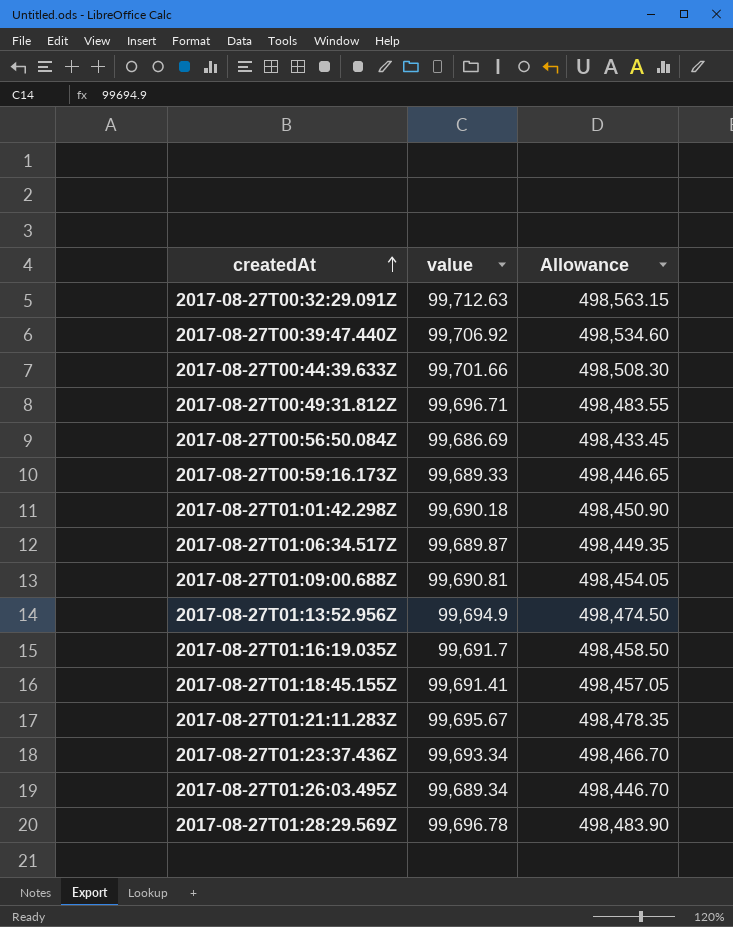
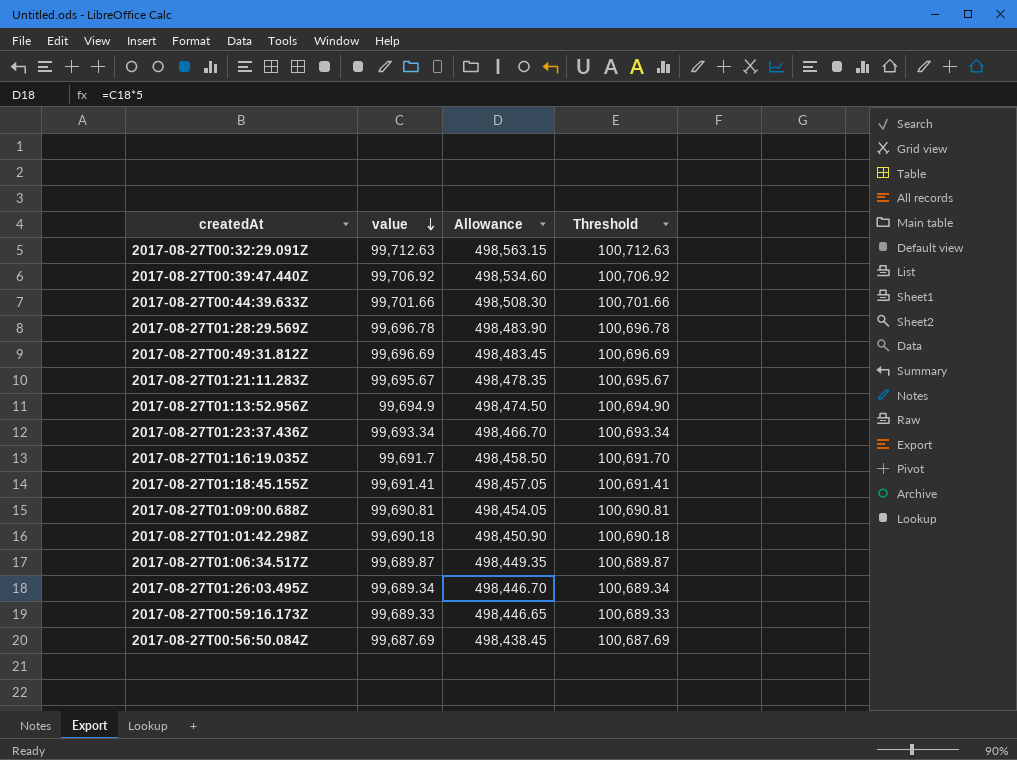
row order: createdAt ascending -> value descending
column Threshold | formula: none -> [value] + 1000
2017-08-27T00:49:31.812Z | value: 99,696.71 -> 99,696.69
2017-08-27T00:49:31.812Z | Allowance: 498,483.55 -> 498,483.45
2017-08-27T00:56:50.084Z | value: 99,686.69 -> 99,687.69
2017-08-27T00:56:50.084Z | Allowance: 498,433.45 -> 498,438.45

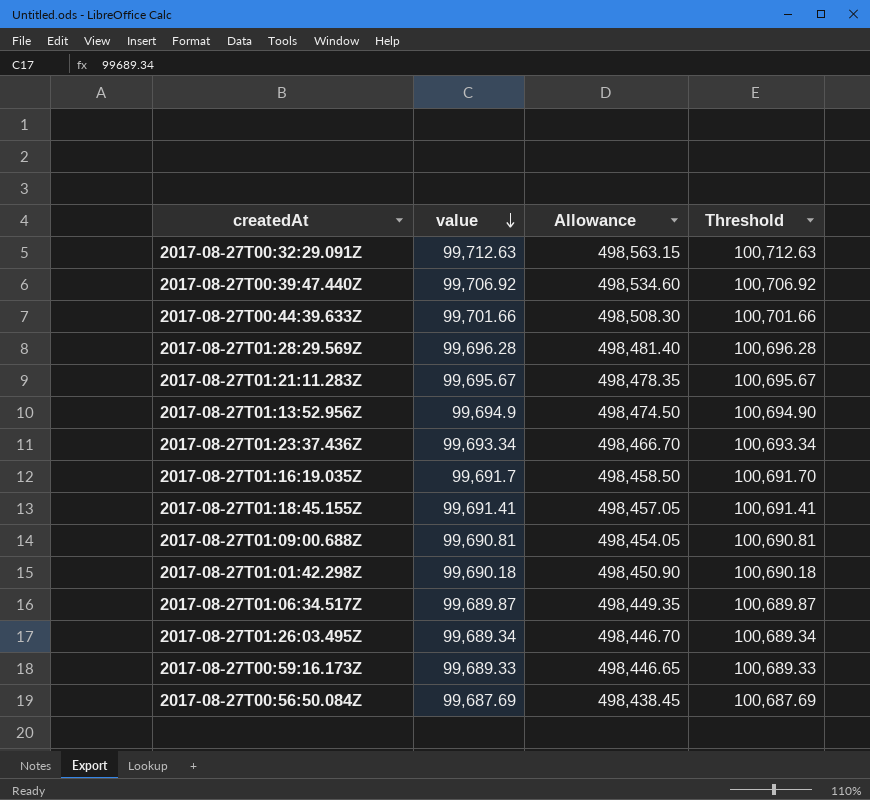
row 2017-08-27T00:49:31.812Z: 99,696.69 | 498,483.45 | 100,696.69 -> none
2017-08-27T01:28:29.569Z | value: 99,696.78 -> 99,696.28
2017-08-27T01:28:29.569Z | Allowance: 498,483.90 -> 498,481.40
2017-08-27T01:28:29.569Z | Threshold: 100,696.78 -> 100,696.28

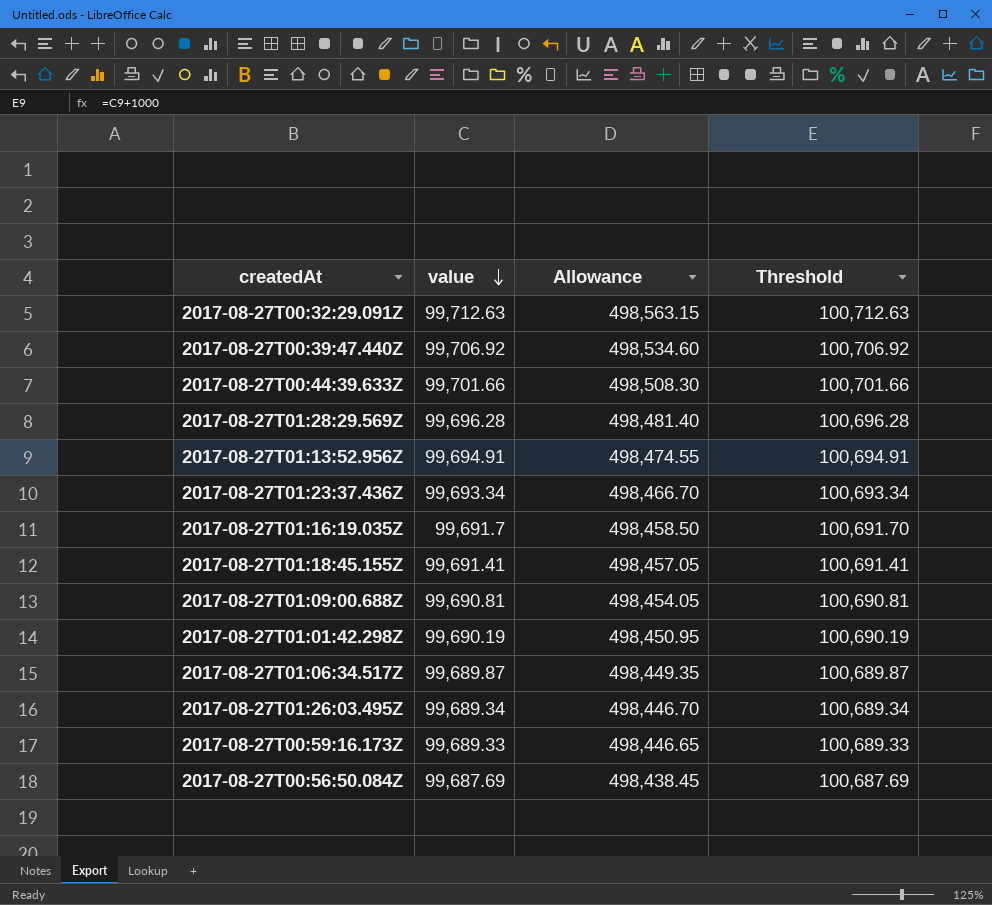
row 2017-08-27T01:21:11.283Z: 99,695.67 | 498,478.35 | 100,695.67 -> none
2017-08-27T01:13:52.956Z | value: 99,694.9 -> 99,694.91
2017-08-27T01:13:52.956Z | Allowance: 498,474.50 -> 498,474.55
2017-08-27T01:13:52.956Z | Threshold: 100,694.90 -> 100,694.91
2017-08-27T01:01:42.298Z | value: 99,690.18 -> 99,690.19
2017-08-27T01:01:42.298Z | Allowance: 498,450.90 -> 498,450.95
2017-08-27T01:01:42.298Z | Threshold: 100,690.18 -> 100,690.19

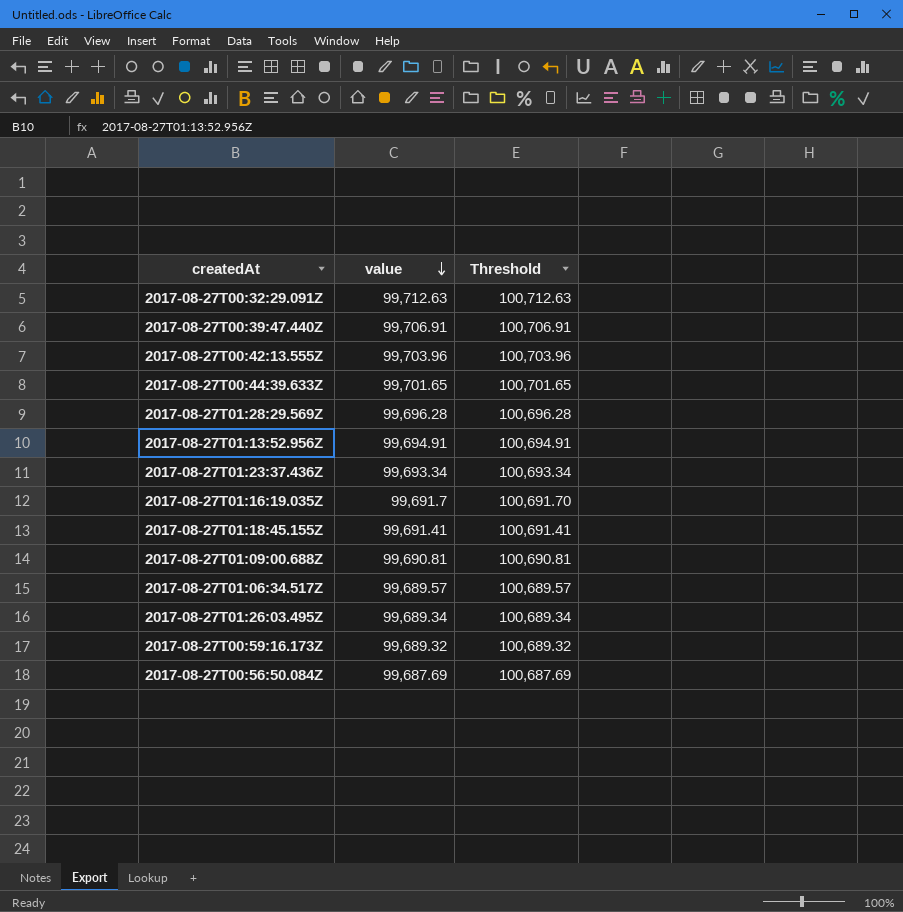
column Allowance | formula: [value] * 5 -> none
row 2017-08-27T01:01:42.298Z: 99,690.19 | 498,450.95 | 100,690.19 -> none
2017-08-27T00:39:47.440Z | value: 99,706.92 -> 99,706.91
2017-08-27T00:39:47.440Z | Threshold: 100,706.92 -> 100,706.91
row 2017-08-27T00:42:13.555Z: none -> 99,703.96 | 100,703.96
2017-08-27T00:44:39.633Z | value: 99,701.66 -> 99,701.65
2017-08-27T00:44:39.633Z | Threshold: 100,701.66 -> 100,701.65
2017-08-27T01:06:34.517Z | value: 99,689.87 -> 99,689.57
2017-08-27T01:06:34.517Z | Threshold: 100,689.87 -> 100,689.57
2017-08-27T00:59:16.173Z | value: 99,689.33 -> 99,689.32
2017-08-27T00:59:16.173Z | Threshold: 100,689.33 -> 100,689.32

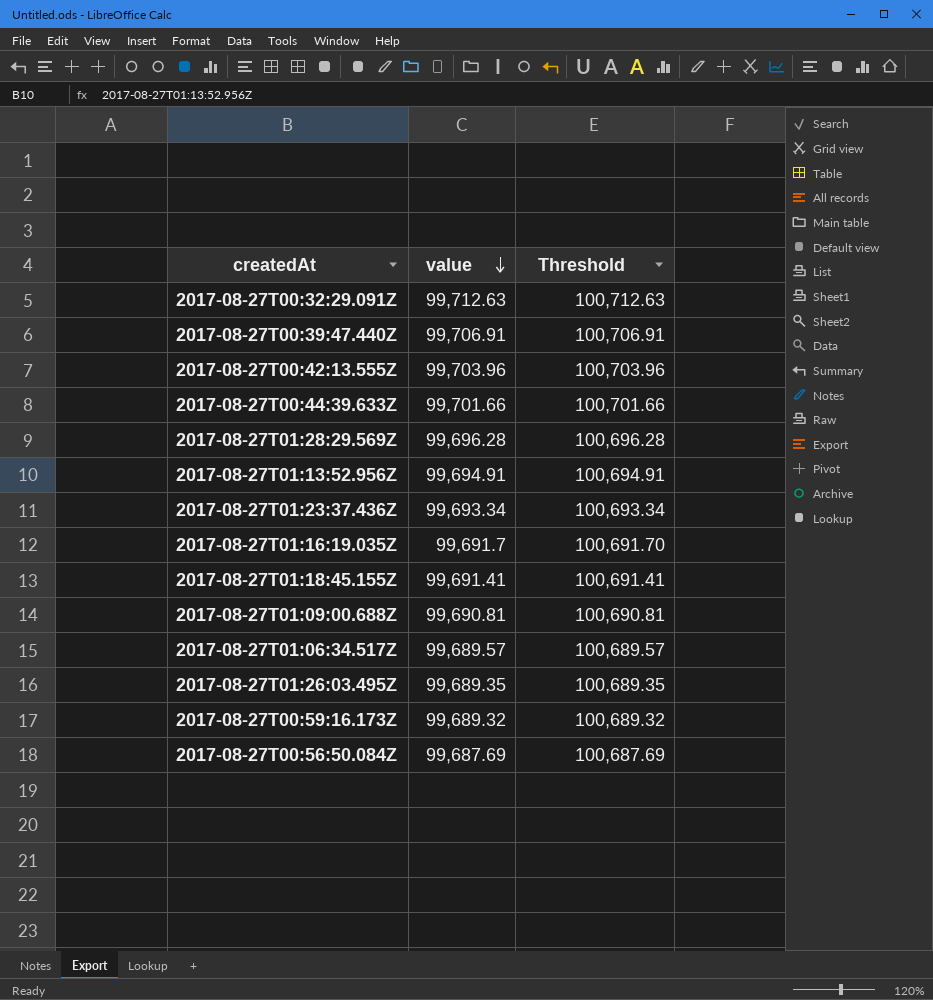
2017-08-27T00:44:39.633Z | value: 99,701.65 -> 99,701.66
2017-08-27T00:44:39.633Z | Threshold: 100,701.65 -> 100,701.66
2017-08-27T01:26:03.495Z | value: 99,689.34 -> 99,689.35
2017-08-27T01:26:03.495Z | Threshold: 100,689.34 -> 100,689.35

